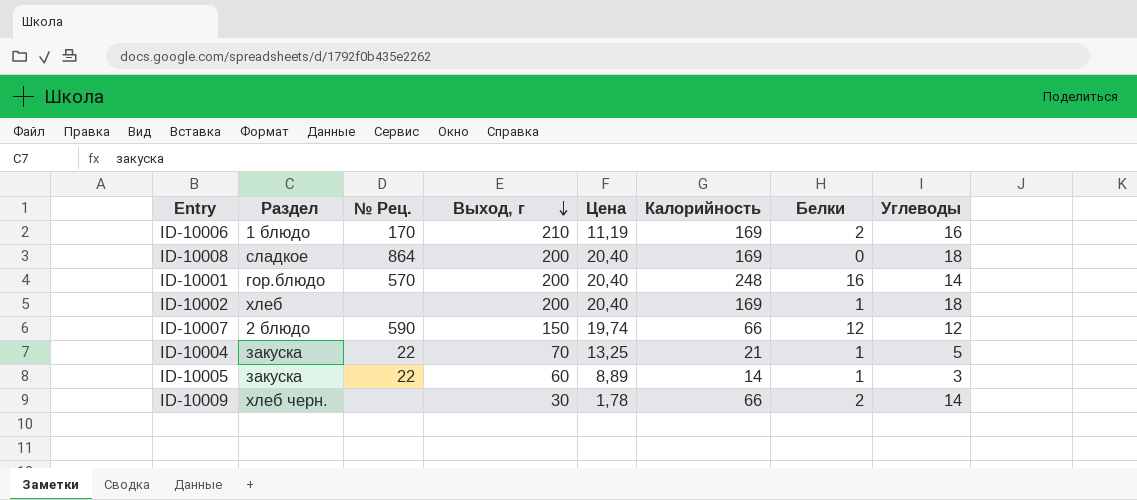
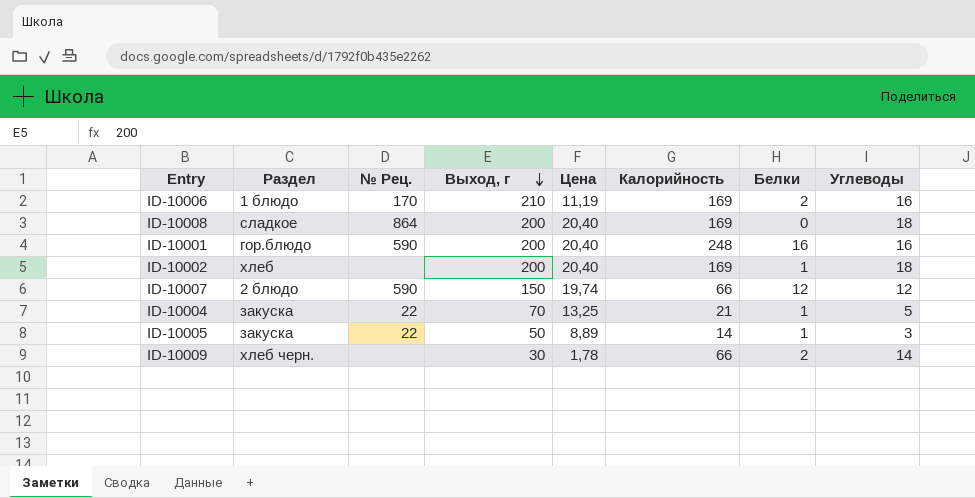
ID-10001 | № Рец.: 570 -> 590
ID-10001 | Углеводы: 14 -> 16
ID-10005 | Выход, г: 60 -> 50

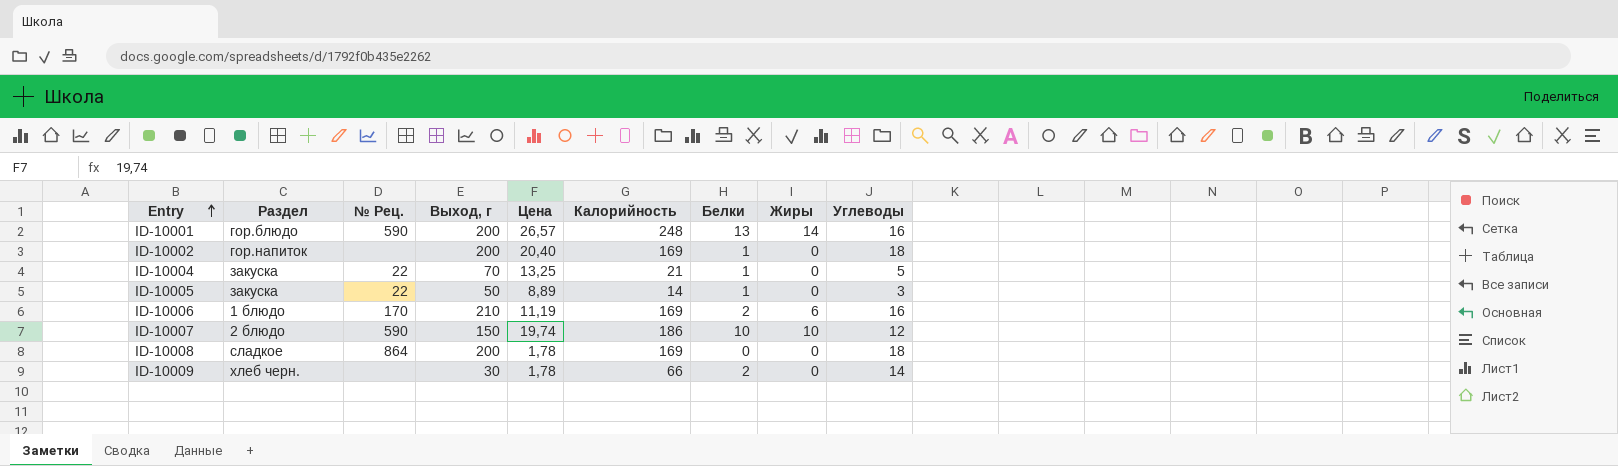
row order: Выход, г descending -> Entry ascending
column Жиры | position: none -> 8
ID-10001 | Цена: 20,40 -> 26,57
ID-10001 | Белки: 16 -> 13
ID-10002 | Раздел: хлеб -> гор.напиток
ID-10007 | Калорийность: 66 -> 186
ID-10007 | Белки: 12 -> 10
ID-10008 | Цена: 20,40 -> 1,78

